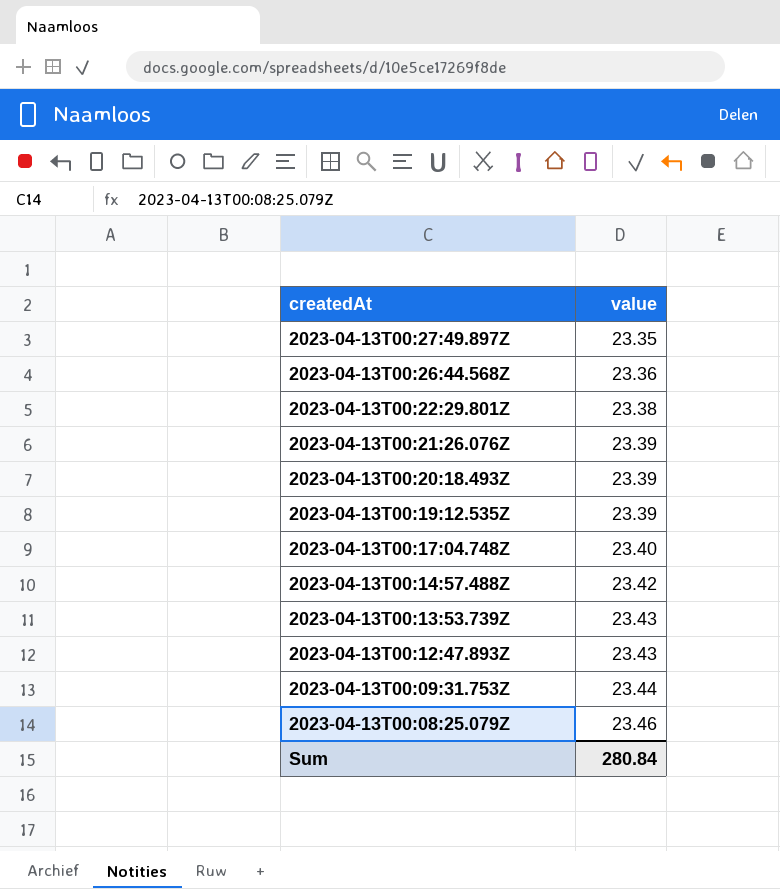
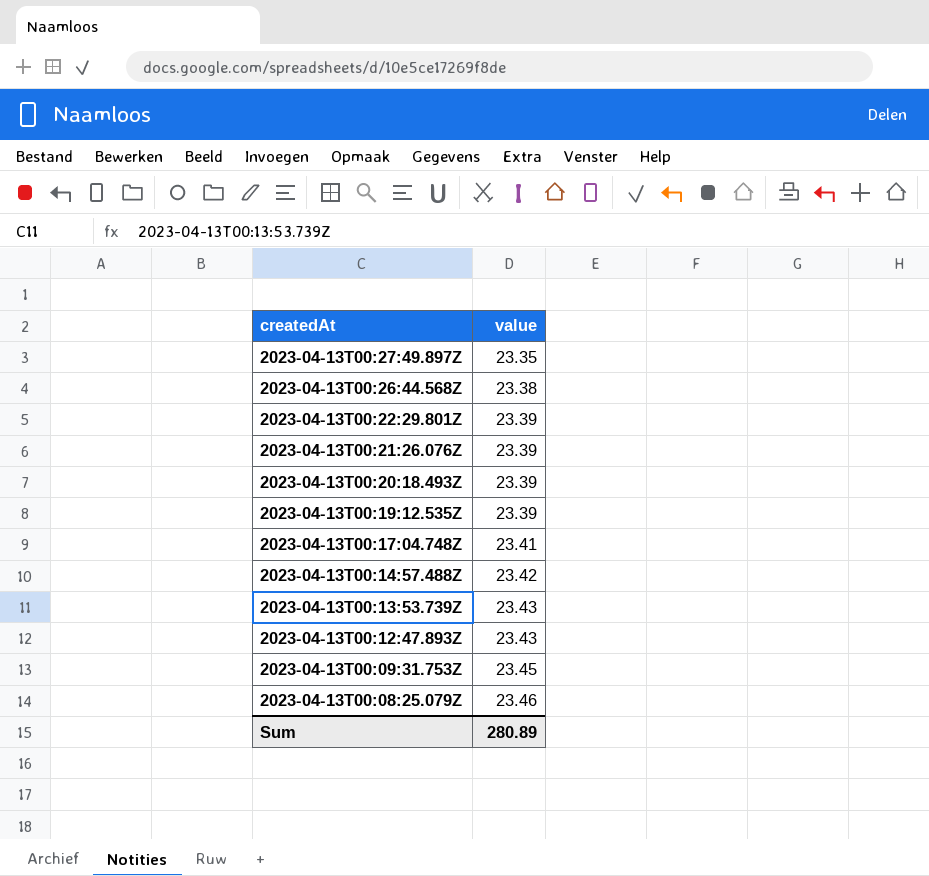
2023-04-13T00:26:44.568Z | value: 23.36 -> 23.38
2023-04-13T00:22:29.801Z | value: 23.38 -> 23.39
2023-04-13T00:17:04.748Z | value: 23.40 -> 23.41
2023-04-13T00:09:31.753Z | value: 23.44 -> 23.45
Sum | value: 280.84 -> 280.89

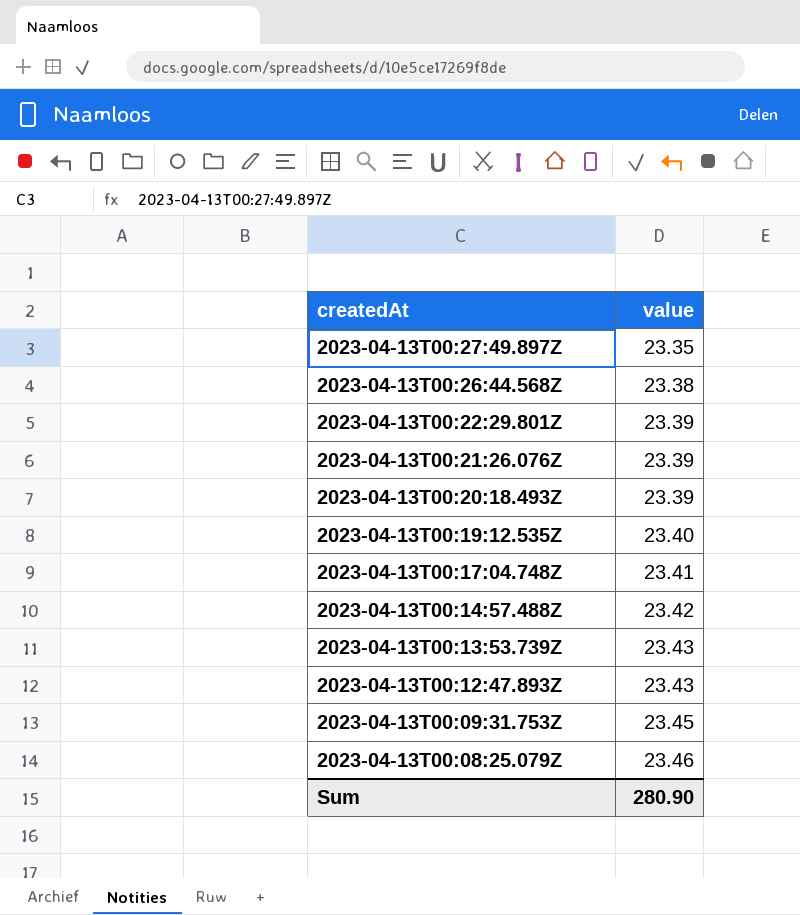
2023-04-13T00:19:12.535Z | value: 23.39 -> 23.40
Sum | value: 280.89 -> 280.90

